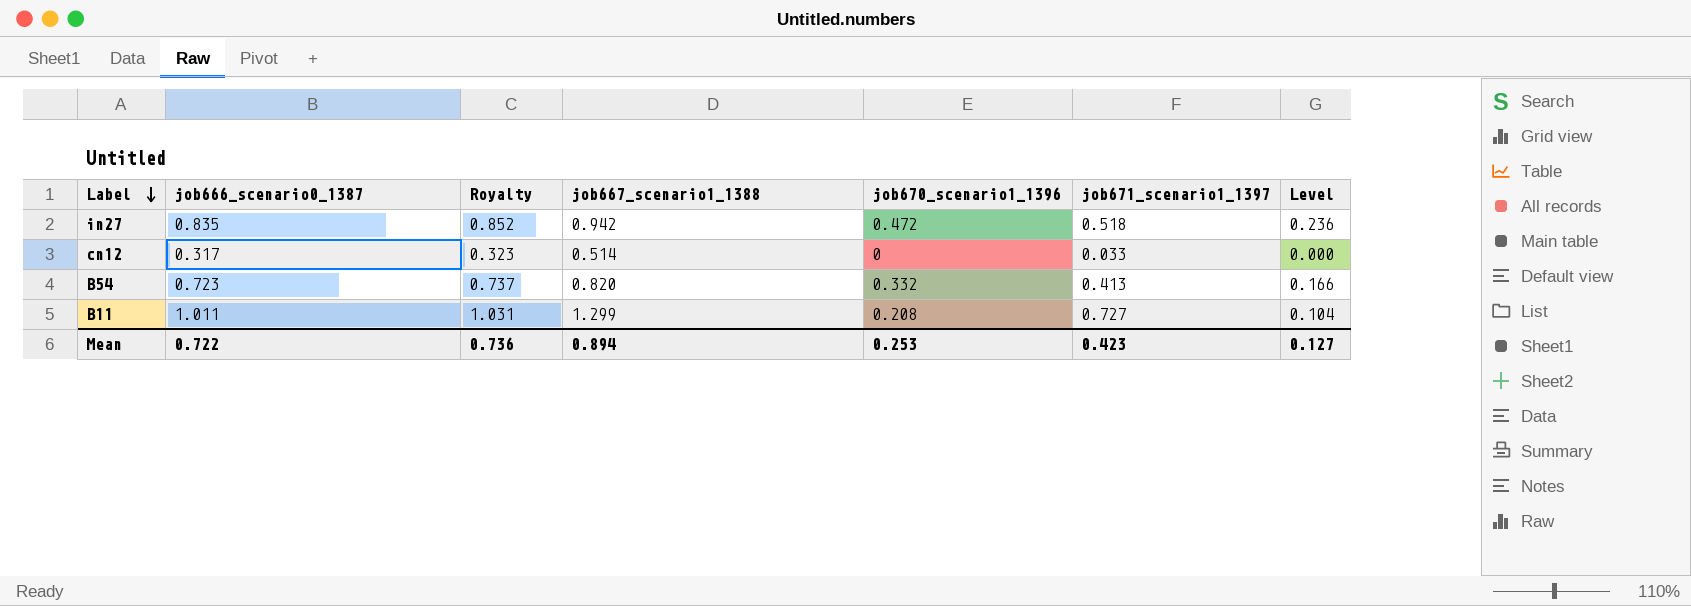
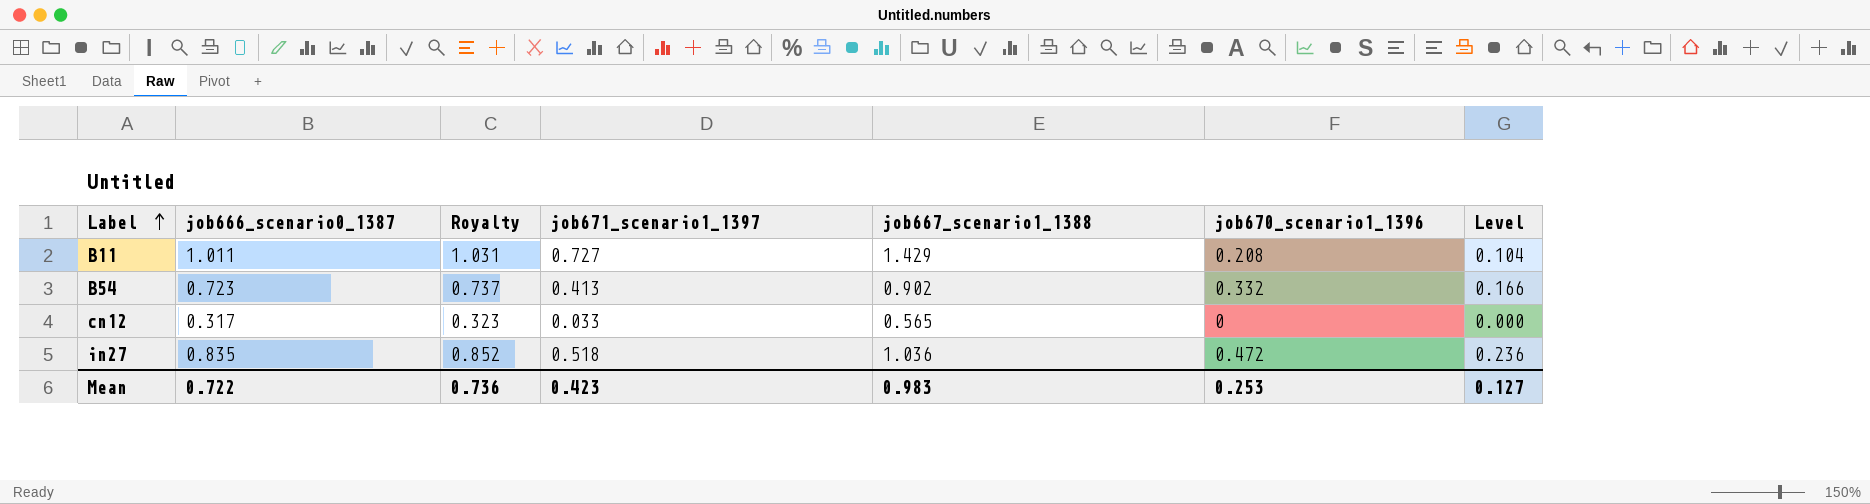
row order: Label descending -> Label ascending
column job671_scenario1_1397 | position: 6 -> 4
B11 | job667_scenario1_1388: 1.299 -> 1.429
B54 | job667_scenario1_1388: 0.820 -> 0.902
cn12 | job667_scenario1_1388: 0.514 -> 0.565
in27 | job667_scenario1_1388: 0.942 -> 1.036
Mean | job667_scenario1_1388: 0.894 -> 0.983

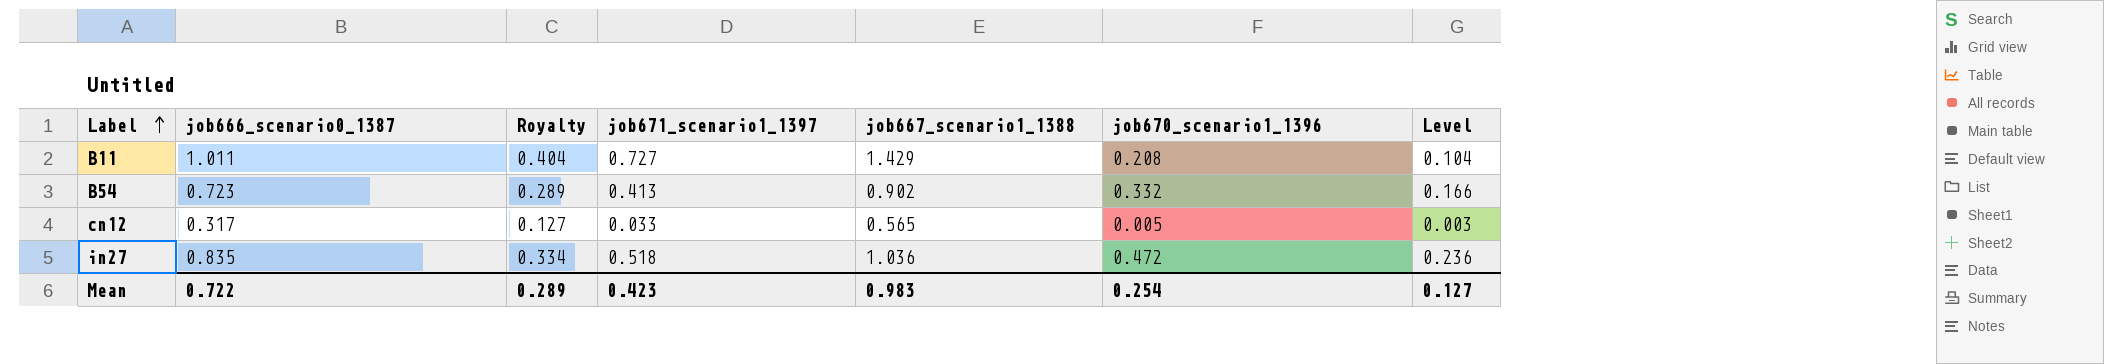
column Royalty | formula: [job666_scenario0_1387] * 1.02 -> [job666_scenario0_1387] * 0.4
cn12 | job670_scenario1_1396: 0 -> 0.005
cn12 | Level: 0.000 -> 0.003
Mean | Royalty: 0.736 -> 0.289
Mean | job670_scenario1_1396: 0.253 -> 0.254

